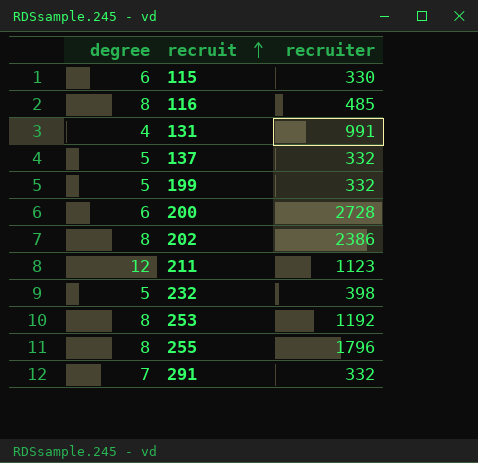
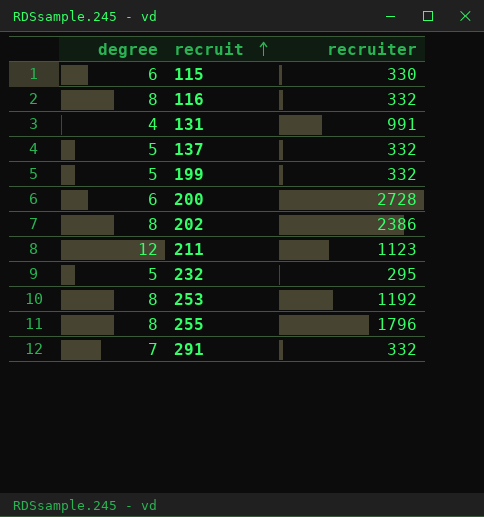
116 | recruiter: 485 -> 332
232 | recruiter: 398 -> 295

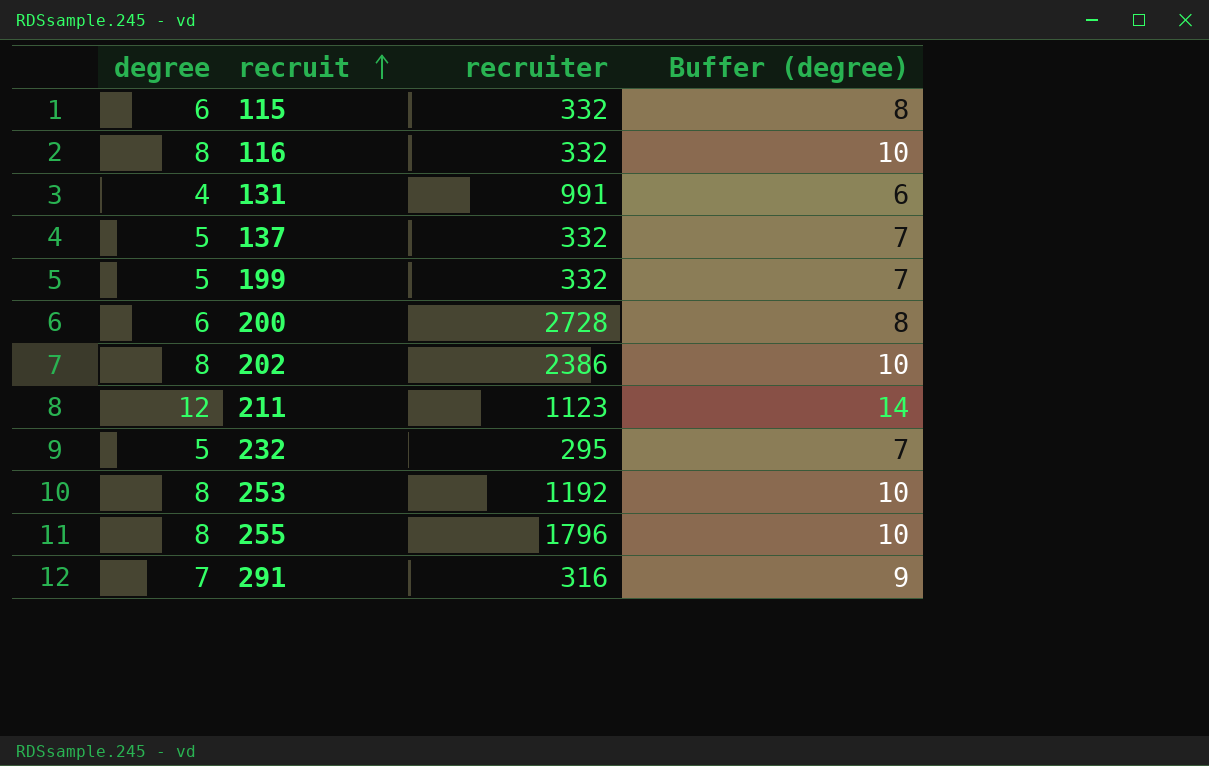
column Buffer (degree) | formula: none -> [degree] + 2
115 | recruiter: 330 -> 332
291 | recruiter: 332 -> 316

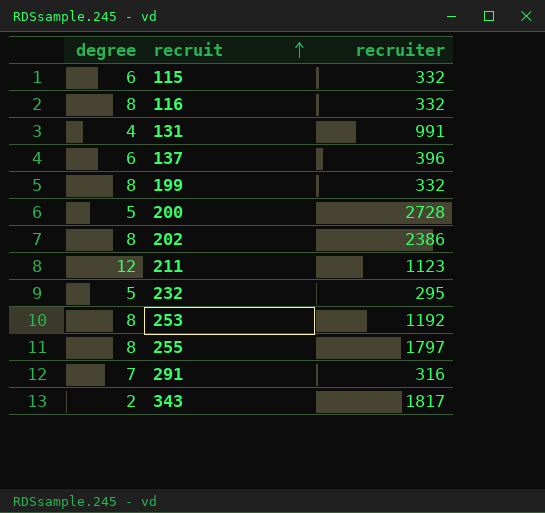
column Buffer (degree) | formula: [degree] + 2 -> none
137 | degree: 5 -> 6
137 | recruiter: 332 -> 396
199 | degree: 5 -> 8
200 | degree: 6 -> 5
255 | recruiter: 1796 -> 1797
row 343: none -> 2 | 1817

